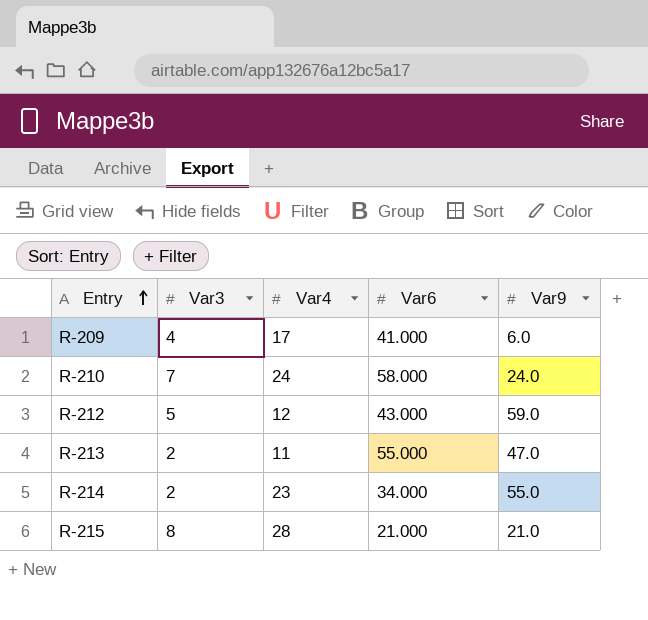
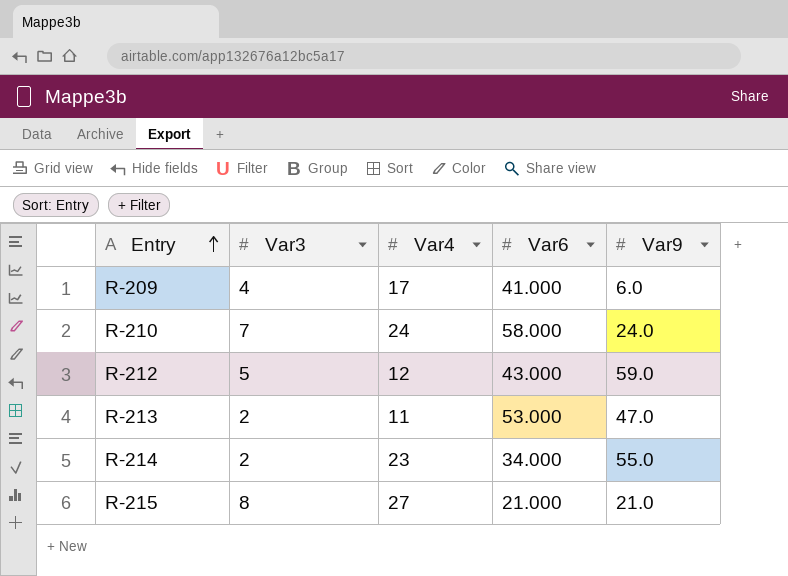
R-213 | Var6: 55.000 -> 53.000
R-215 | Var4: 28 -> 27

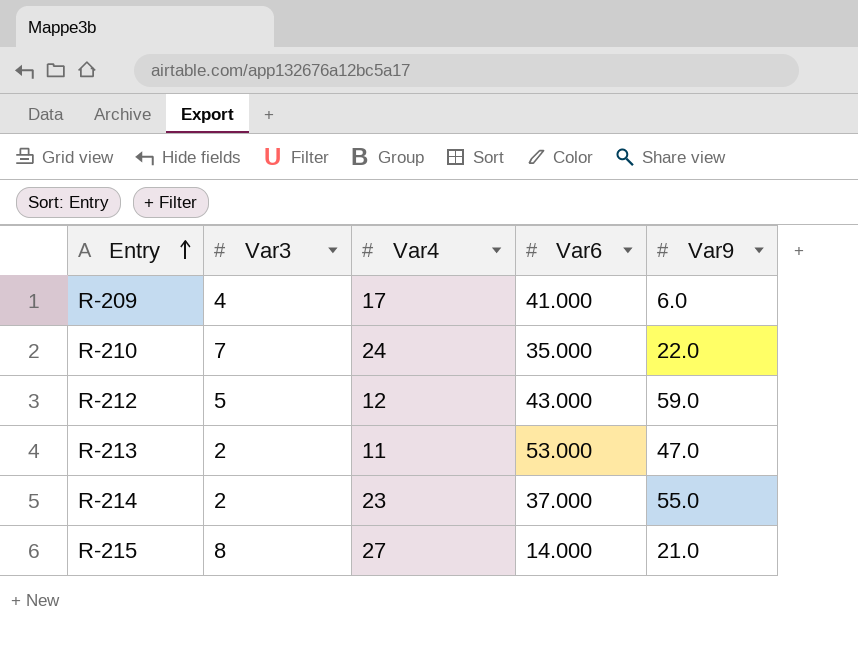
R-210 | Var6: 58.000 -> 35.000
R-210 | Var9: 24.0 -> 22.0
R-214 | Var6: 34.000 -> 37.000
R-215 | Var6: 21.000 -> 14.000

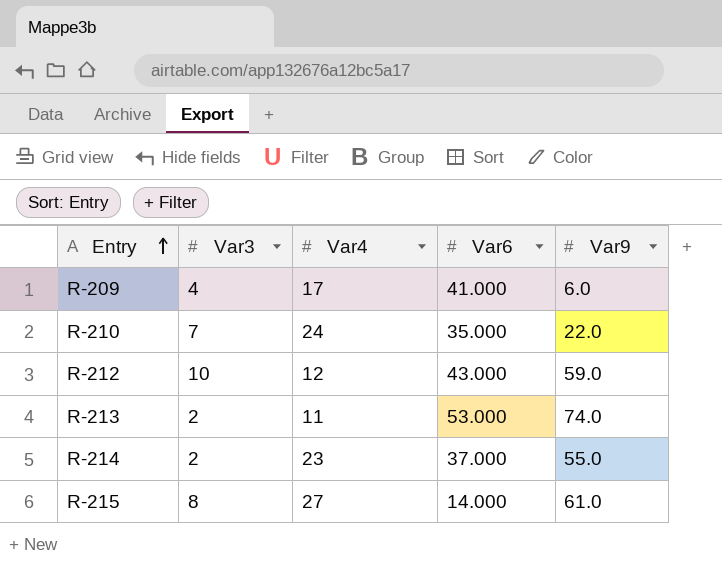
R-212 | Var3: 5 -> 10
R-213 | Var9: 47.0 -> 74.0
R-215 | Var9: 21.0 -> 61.0

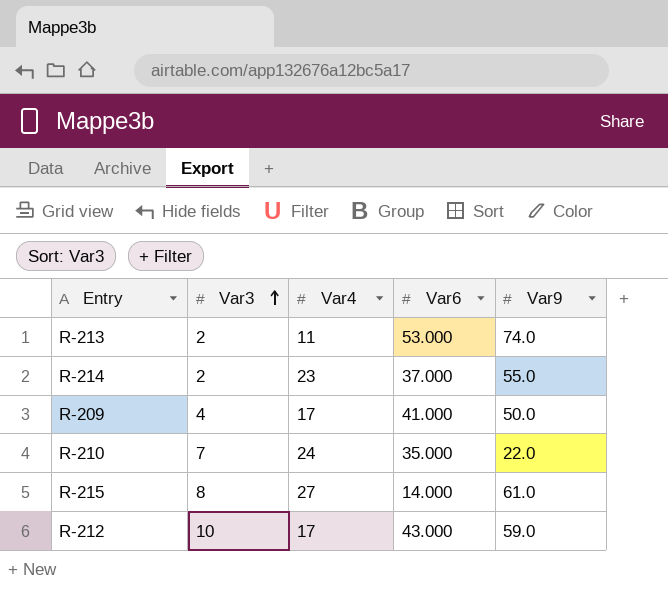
row order: Entry ascending -> Var3 ascending
R-209 | Var9: 6.0 -> 50.0
R-212 | Var4: 12 -> 17

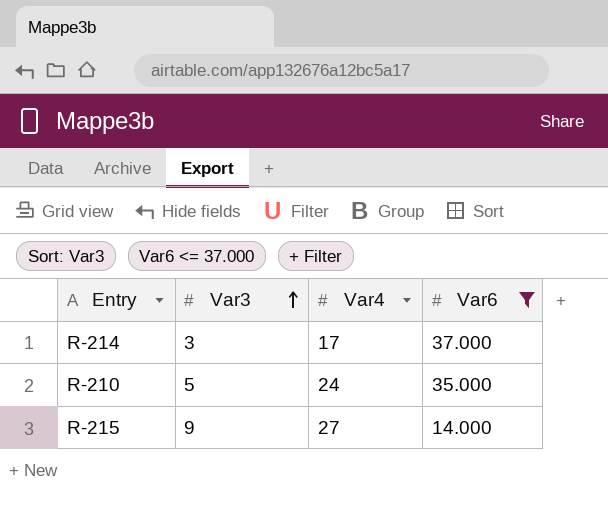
filter: none -> Var6 <= 37.000
column Var9 | position: 5 -> none
R-214 | Var3: 2 -> 3
R-214 | Var4: 23 -> 17
R-210 | Var3: 7 -> 5
R-215 | Var3: 8 -> 9

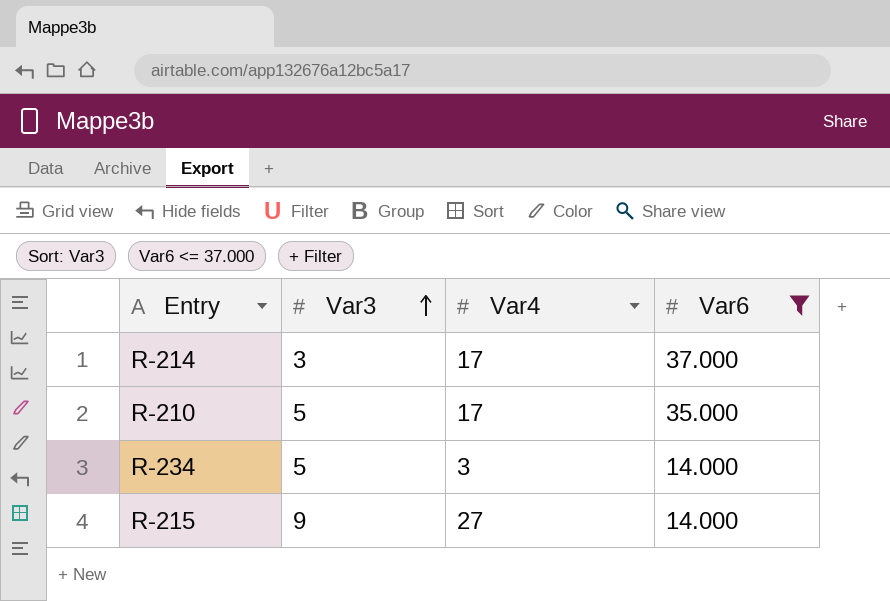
R-210 | Var4: 24 -> 17
row R-234: none -> 5 | 3 | 14.000

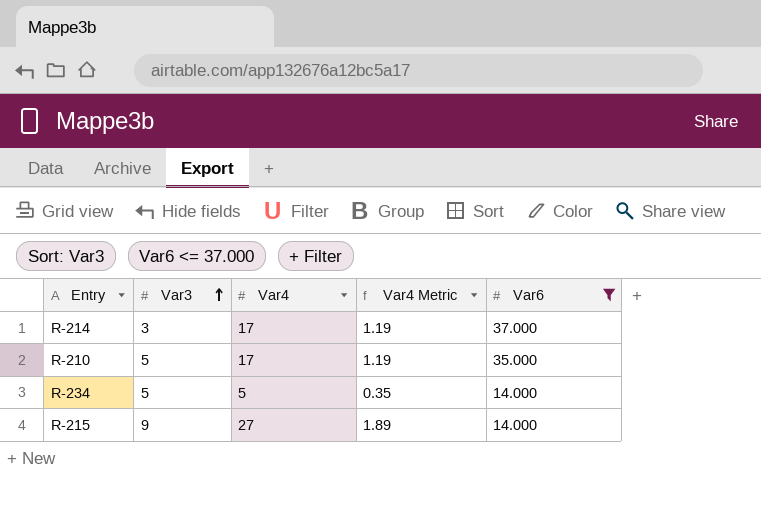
column Var4 Metric | formula: none -> [Var4] * 0.07
R-234 | Var4: 3 -> 5

